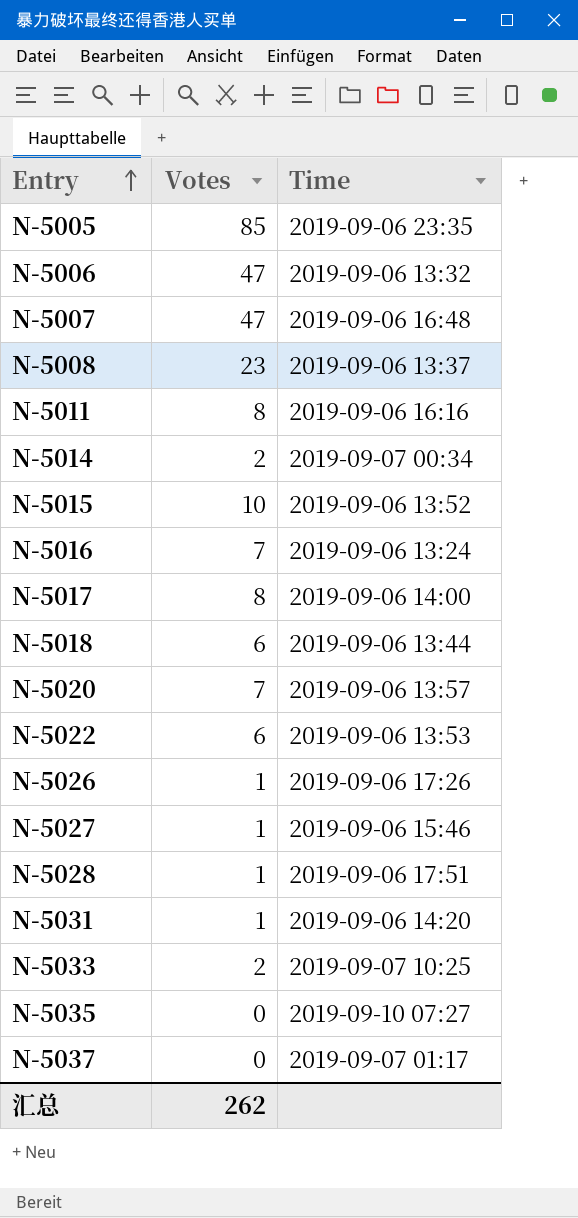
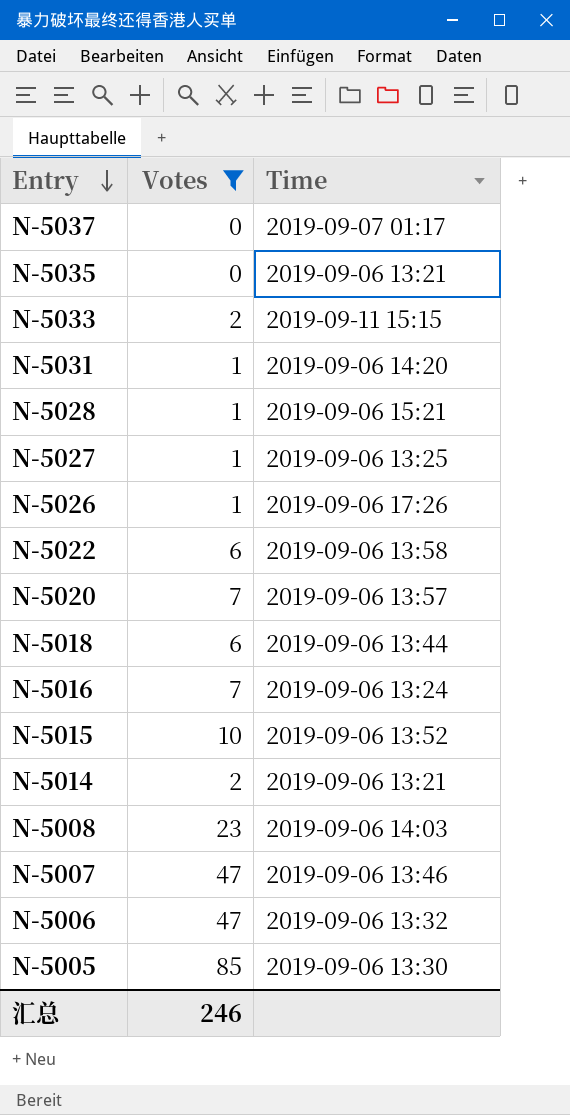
filter: none -> Votes != 8
row order: Entry ascending -> Entry descending
N-5035 | Time: 2019-09-10 07:27 -> 2019-09-06 13:21
N-5033 | Time: 2019-09-07 10:25 -> 2019-09-11 15:15
N-5028 | Time: 2019-09-06 17:51 -> 2019-09-06 15:21
N-5027 | Time: 2019-09-06 15:46 -> 2019-09-06 13:25
N-5022 | Time: 2019-09-06 13:53 -> 2019-09-06 13:58
N-5014 | Time: 2019-09-07 00:34 -> 2019-09-06 13:21
N-5008 | Time: 2019-09-06 13:37 -> 2019-09-06 14:03
N-5007 | Time: 2019-09-06 16:48 -> 2019-09-06 13:46
N-5005 | Time: 2019-09-06 23:35 -> 2019-09-06 13:30
汇总 | Votes: 262 -> 246

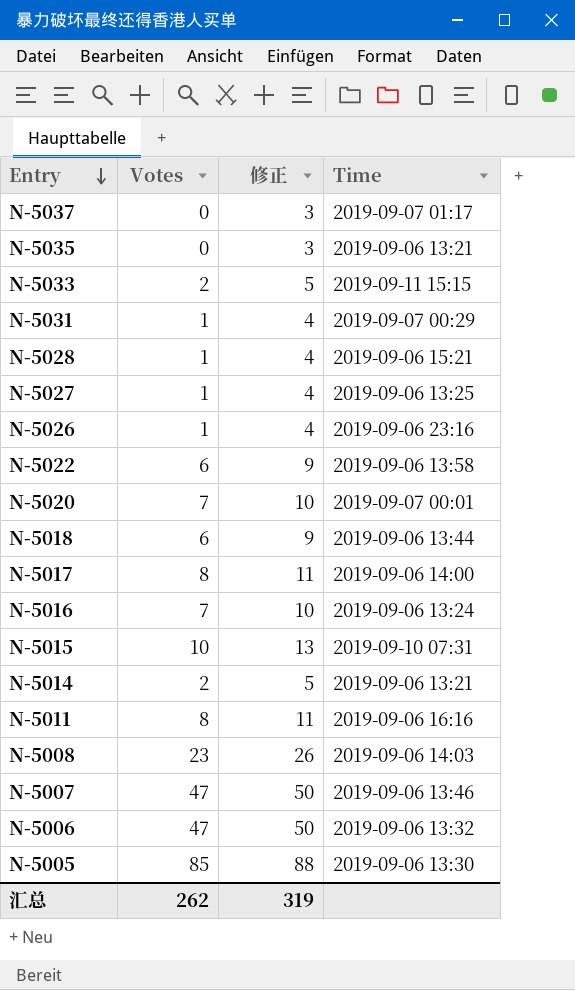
filter: Votes != 8 -> none
column 修正 | formula: none -> [Votes] + 3
N-5031 | Time: 2019-09-06 14:20 -> 2019-09-07 00:29
N-5026 | Time: 2019-09-06 17:26 -> 2019-09-06 23:16
N-5020 | Time: 2019-09-06 13:57 -> 2019-09-07 00:01
N-5015 | Time: 2019-09-06 13:52 -> 2019-09-10 07:31
汇总 | Votes: 246 -> 262

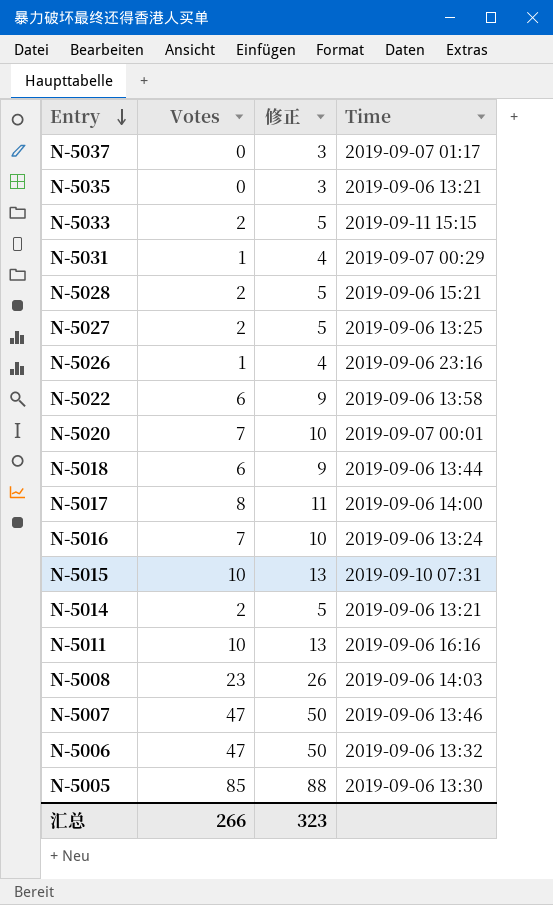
N-5028 | Votes: 1 -> 2
N-5028 | 修正: 4 -> 5
N-5027 | Votes: 1 -> 2
N-5027 | 修正: 4 -> 5
N-5011 | Votes: 8 -> 10
N-5011 | 修正: 11 -> 13
汇总 | Votes: 262 -> 266
汇总 | 修正: 319 -> 323

